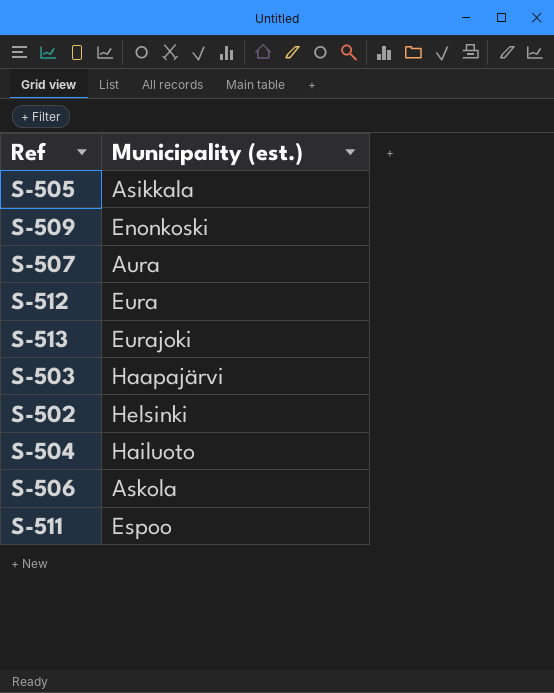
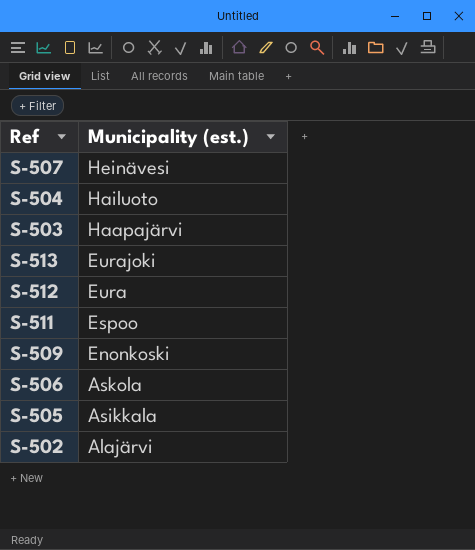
row order: none -> Municipality (est.) descending
S-507 | Municipality (est.): Aura -> Heinävesi
S-502 | Municipality (est.): Helsinki -> Alajärvi

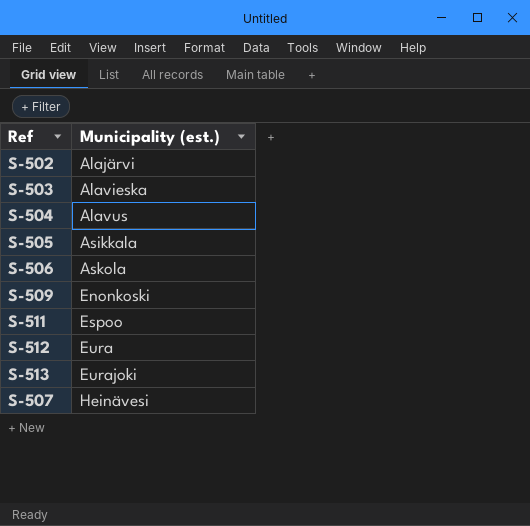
row order: Municipality (est.) descending -> Municipality (est.) ascending
S-503 | Municipality (est.): Haapajärvi -> Alavieska
S-504 | Municipality (est.): Hailuoto -> Alavus

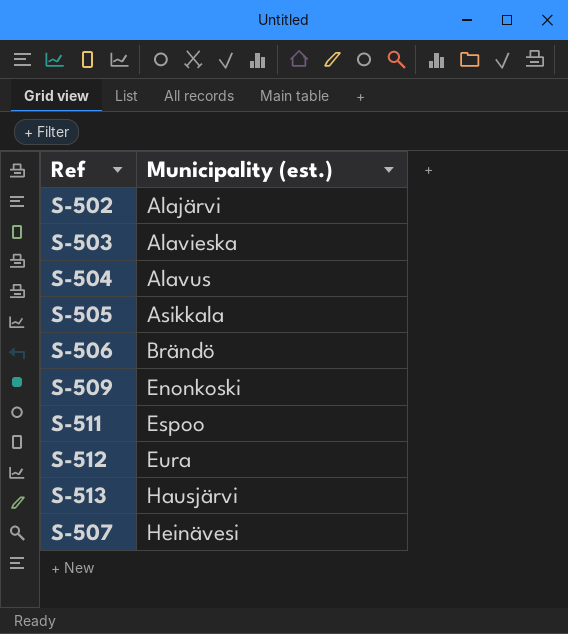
S-506 | Municipality (est.): Askola -> Brändö
S-513 | Municipality (est.): Eurajoki -> Hausjärvi

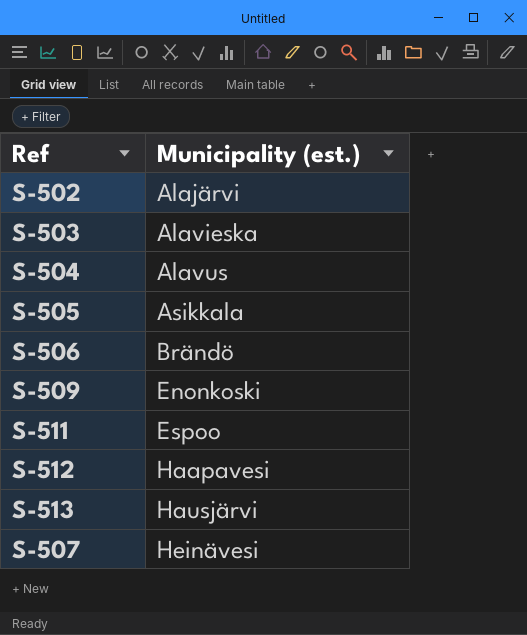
S-512 | Municipality (est.): Eura -> Haapavesi

